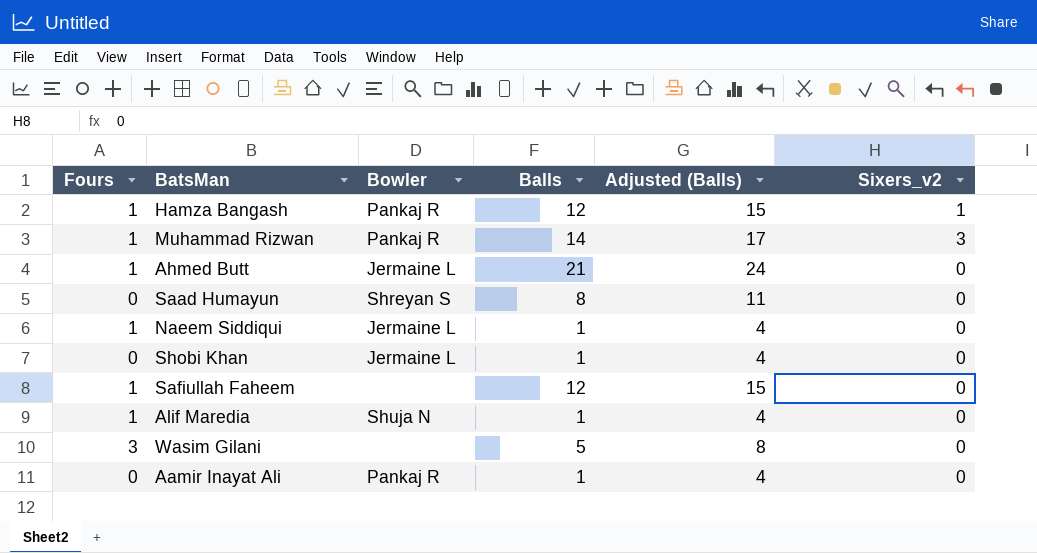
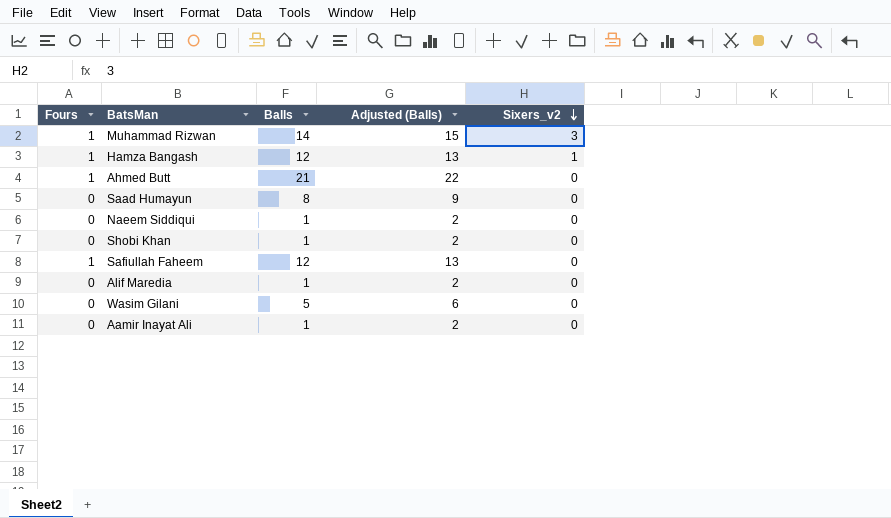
row order: none -> Sixers_v2 descending
column Bowler | position: 3 -> none
column Adjusted (Balls) | formula: [Balls] + 3 -> [Balls] + 1
Naeem Siddiqui | Fours: 1 -> 0
Alif Maredia | Fours: 1 -> 0
Wasim Gilani | Fours: 3 -> 0

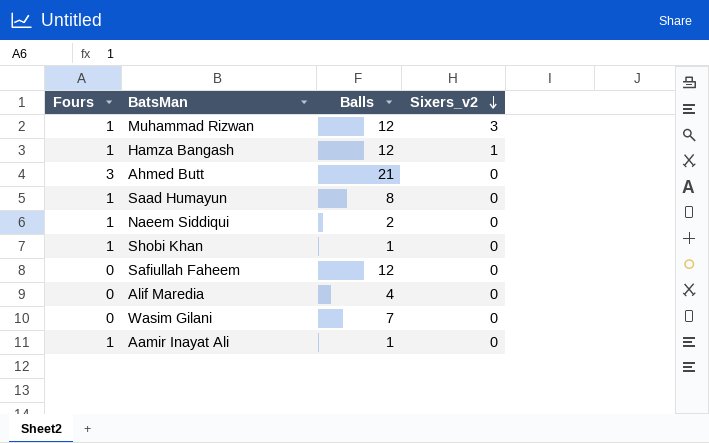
column Adjusted (Balls) | formula: [Balls] + 1 -> none
Muhammad Rizwan | Balls: 14 -> 12
Ahmed Butt | Fours: 1 -> 3
Saad Humayun | Fours: 0 -> 1
Naeem Siddiqui | Fours: 0 -> 1
Naeem Siddiqui | Balls: 1 -> 2
Shobi Khan | Fours: 0 -> 1
Safiullah Faheem | Fours: 1 -> 0
Alif Maredia | Balls: 1 -> 4
Wasim Gilani | Balls: 5 -> 7
Aamir Inayat Ali | Fours: 0 -> 1

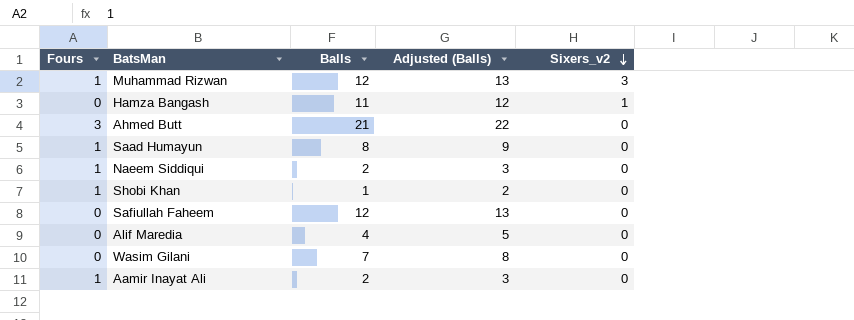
column Adjusted (Balls) | formula: none -> [Balls] + 1
Hamza Bangash | Fours: 1 -> 0
Hamza Bangash | Balls: 12 -> 11
Aamir Inayat Ali | Balls: 1 -> 2

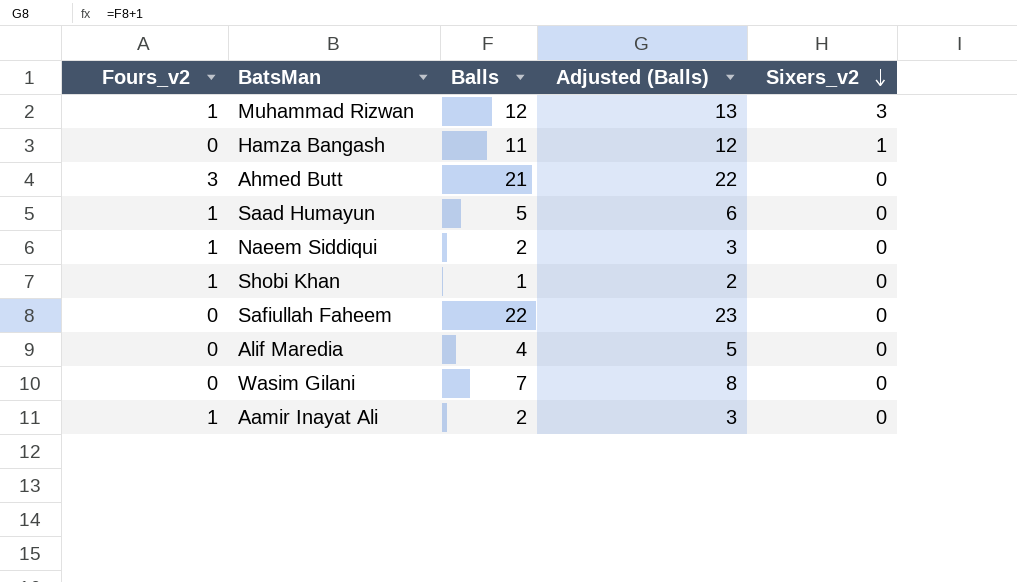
column name: Fours -> Fours_v2
Saad Humayun | Balls: 8 -> 5
Saad Humayun | Adjusted (Balls): 9 -> 6
Safiullah Faheem | Balls: 12 -> 22
Safiullah Faheem | Adjusted (Balls): 13 -> 23

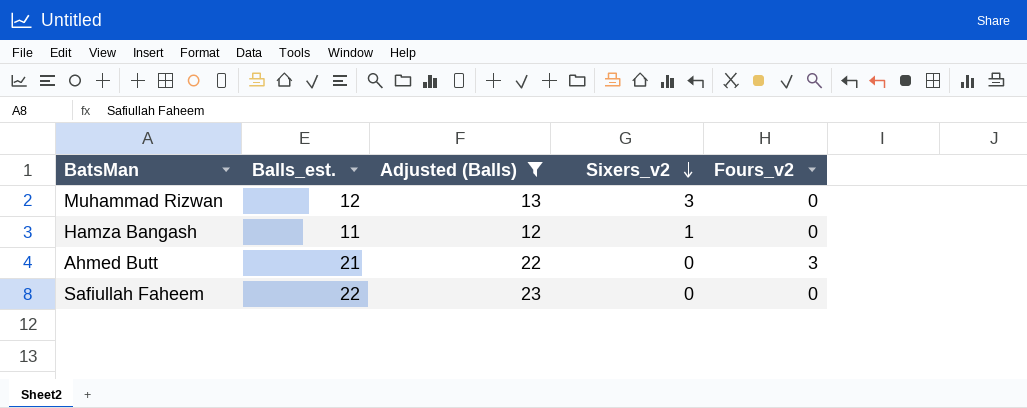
filter: none -> Adjusted (Balls) >= 12
column name: Balls -> Balls_est.
column Fours_v2 | position: 1 -> 5
Muhammad Rizwan | Fours_v2: 1 -> 0

